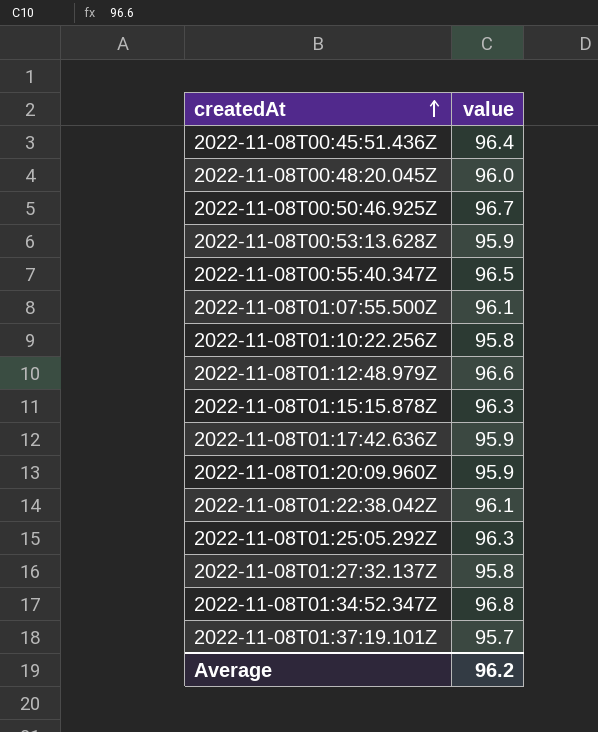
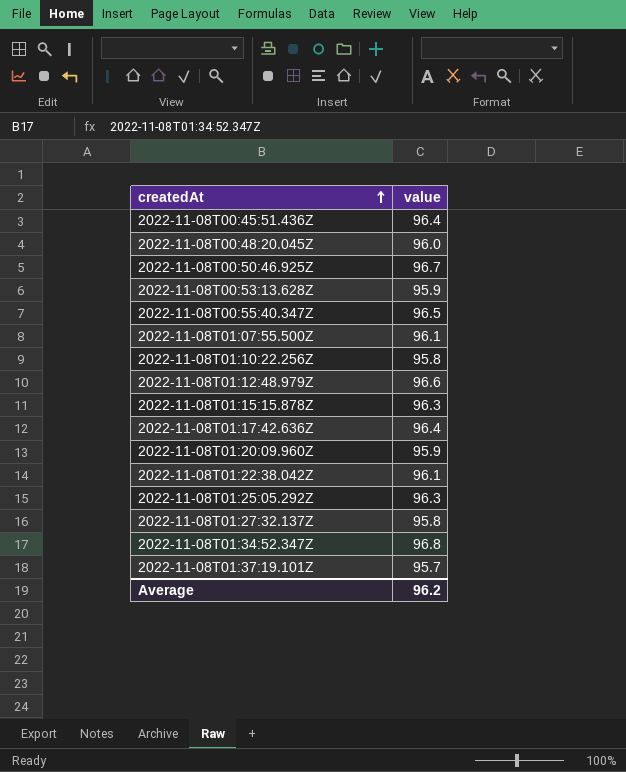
2022-11-08T01:17:42.636Z | value: 95.9 -> 96.4

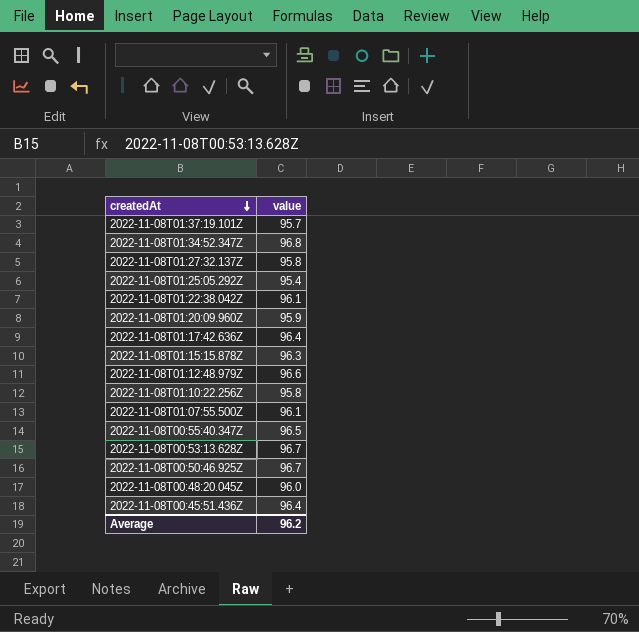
row order: createdAt ascending -> createdAt descending
2022-11-08T01:25:05.292Z | value: 96.3 -> 95.4
2022-11-08T00:53:13.628Z | value: 95.9 -> 96.7

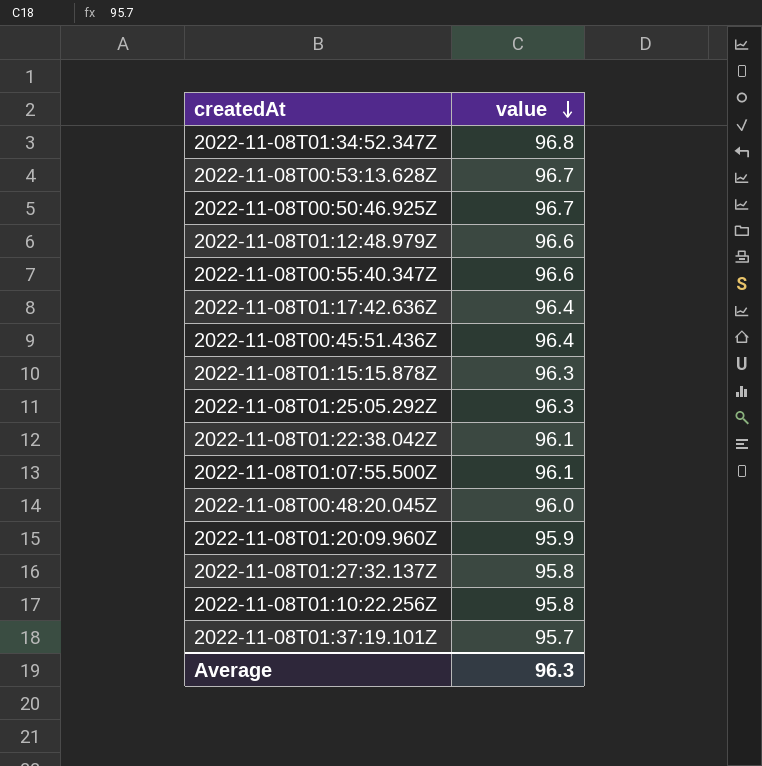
row order: createdAt descending -> value descending
2022-11-08T00:55:40.347Z | value: 96.5 -> 96.6
2022-11-08T01:25:05.292Z | value: 95.4 -> 96.3
Average | value: 96.2 -> 96.3

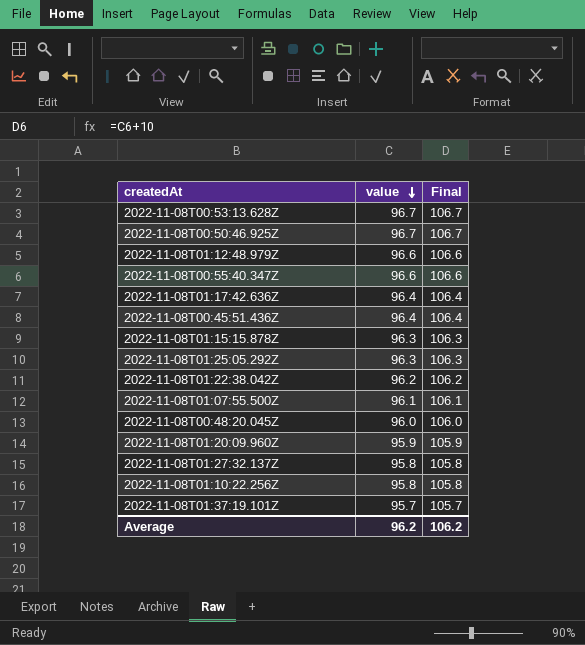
column Final | formula: none -> [value] + 10
row 2022-11-08T01:34:52.347Z: 96.8 -> none
2022-11-08T01:22:38.042Z | value: 96.1 -> 96.2
Average | value: 96.3 -> 96.2

